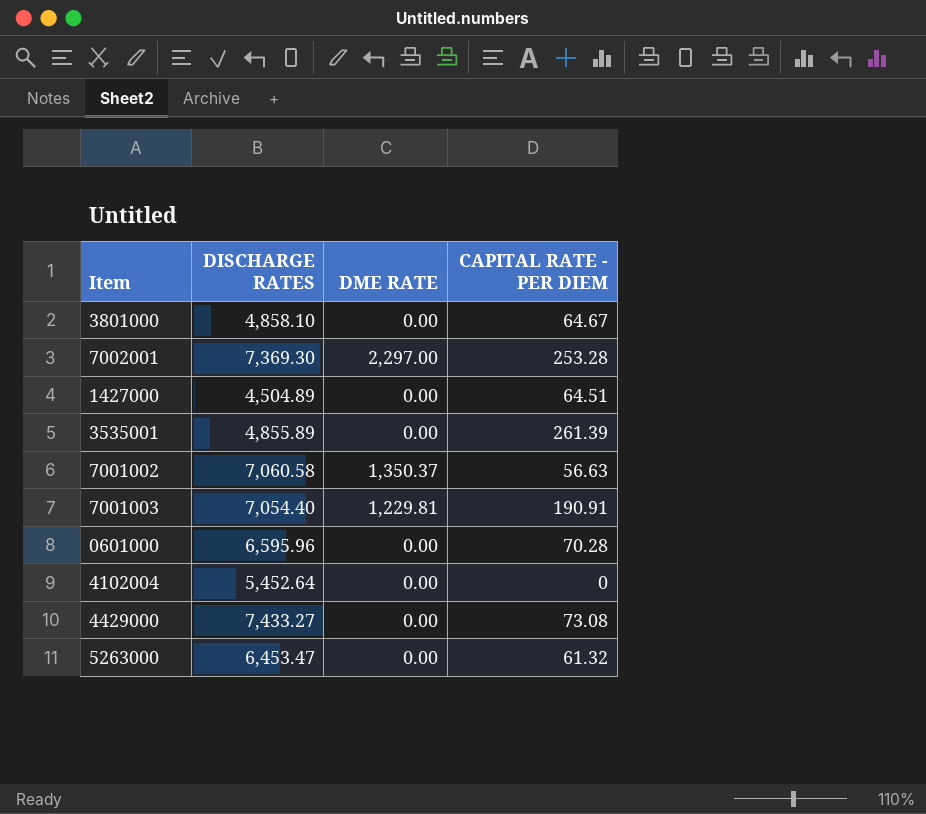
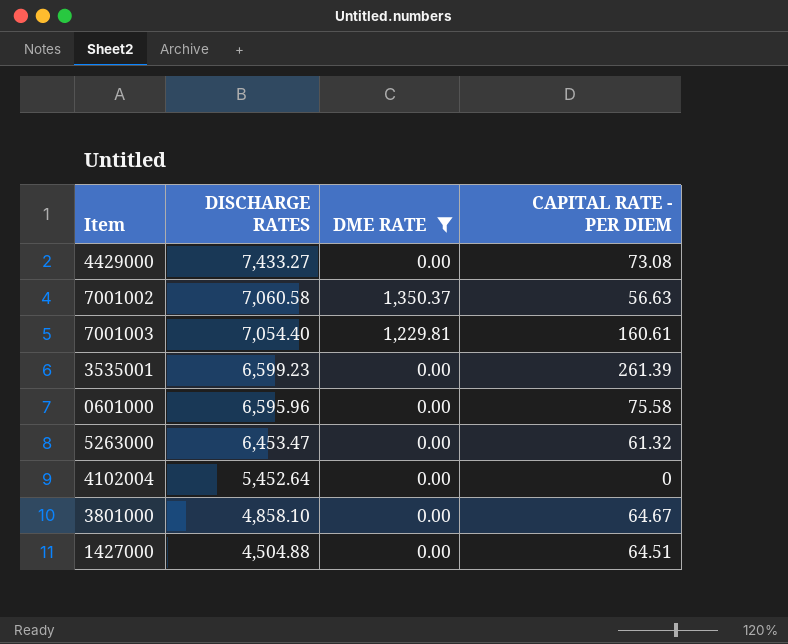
filter: none -> DME RATE != 2,297.00
row order: none -> DISCHARGE RATES descending
7001003 | CAPITAL RATE - PER DIEM: 190.91 -> 160.61
3535001 | DISCHARGE RATES: 4,855.89 -> 6,599.23
0601000 | CAPITAL RATE - PER DIEM: 70.28 -> 75.58
1427000 | DISCHARGE RATES: 4,504.89 -> 4,504.88

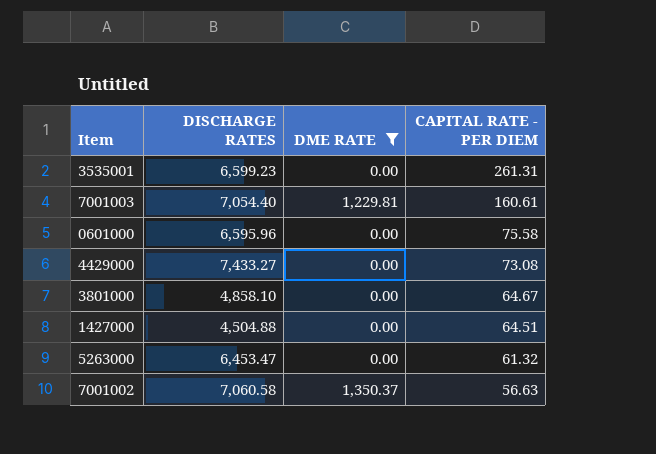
row order: DISCHARGE RATES descending -> CAPITAL RATE - PER DIEM descending
row 4102004: 5,452.64 | 0.00 | 0 -> none
3535001 | CAPITAL RATE - PER DIEM: 261.39 -> 261.31

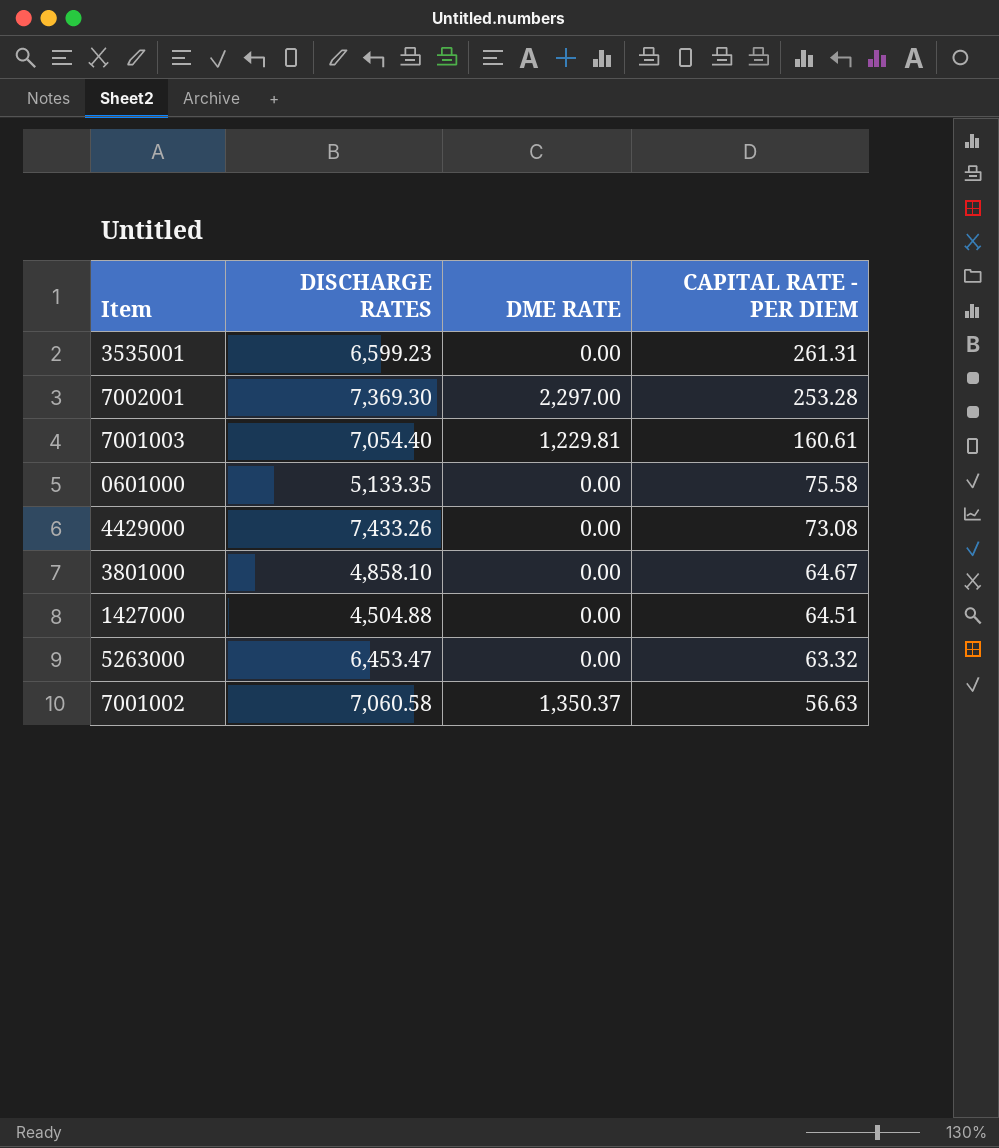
filter: DME RATE != 2,297.00 -> none
0601000 | DISCHARGE RATES: 6,595.96 -> 5,133.35
4429000 | DISCHARGE RATES: 7,433.27 -> 7,433.26
5263000 | CAPITAL RATE - PER DIEM: 61.32 -> 63.32

